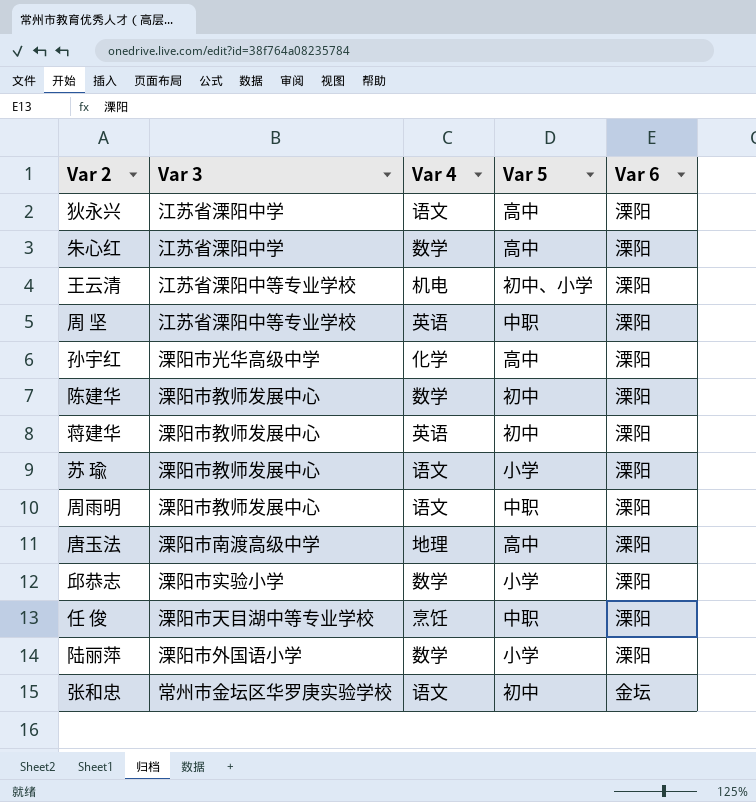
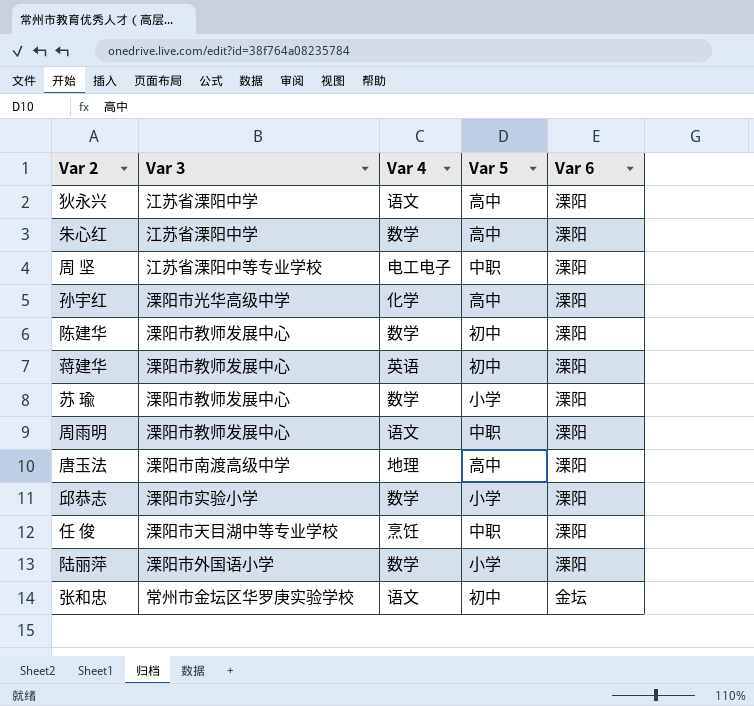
row 王云清: 江苏省溧阳中等专业学校 | 机电 | 初中、小学 | 溧阳 -> none
周 坚 | Var 4: 英语 -> 电工电子
苏 瑜 | Var 4: 语文 -> 数学

